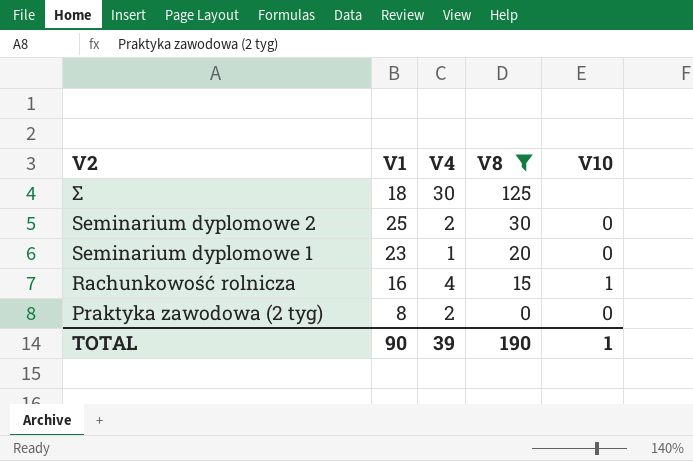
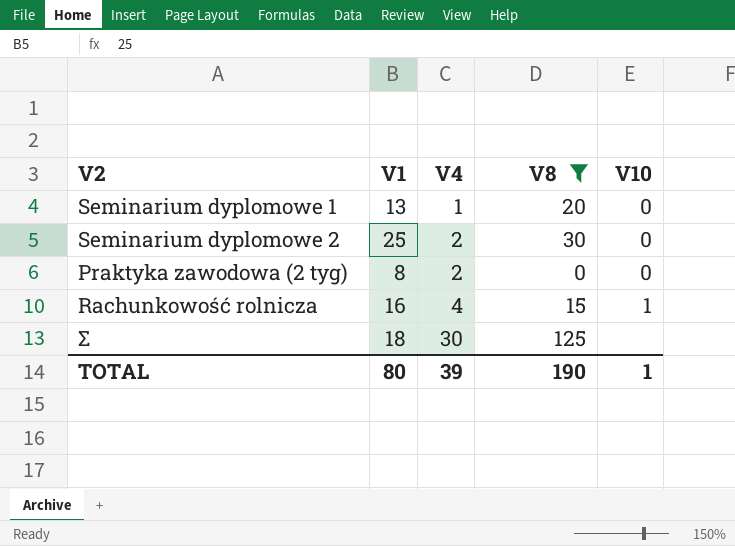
row order: V2 descending -> V4 ascending
Seminarium dyplomowe 1 | V1: 23 -> 13
TOTAL | V1: 90 -> 80

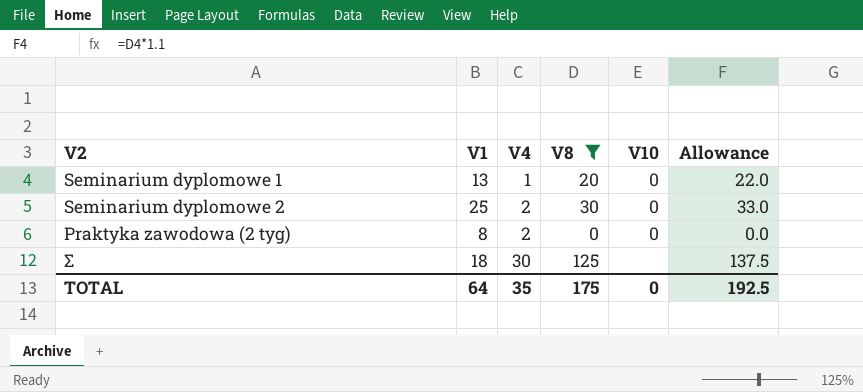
column Allowance | formula: none -> [V8] * 1.1
row Rachunkowość rolnicza: 16 | 4 | 15 | 1 -> none
TOTAL | V1: 80 -> 64
TOTAL | V4: 39 -> 35
TOTAL | V8: 190 -> 175
TOTAL | V10: 1 -> 0

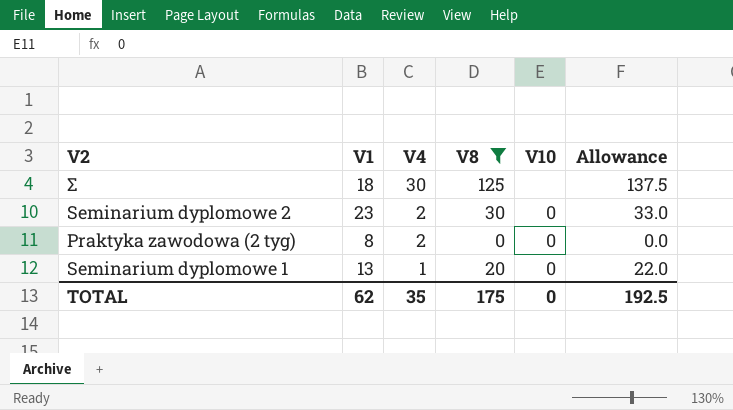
row order: V4 ascending -> V4 descending
Seminarium dyplomowe 2 | V1: 25 -> 23
TOTAL | V1: 64 -> 62

